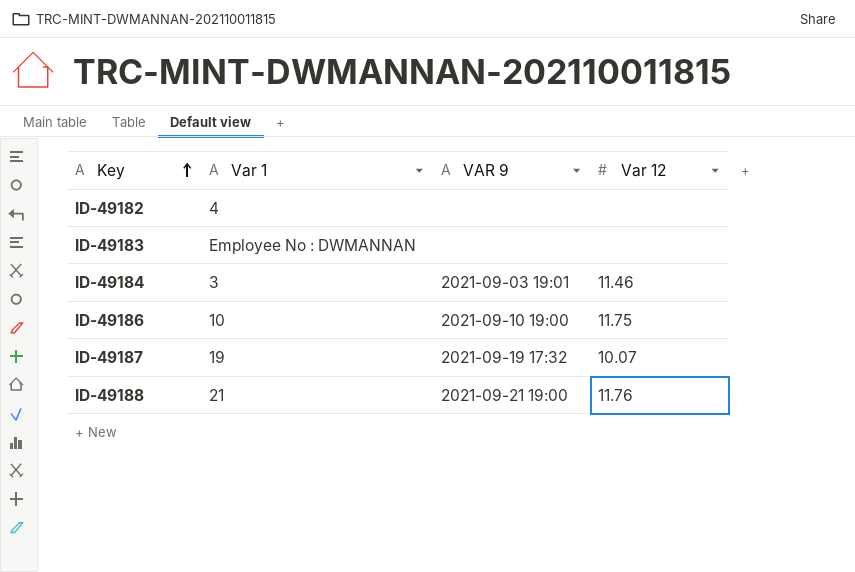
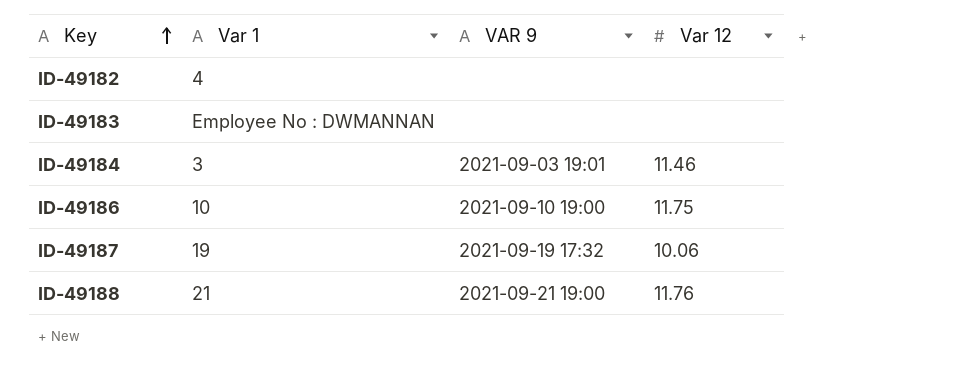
ID-49187 | Var 12: 10.07 -> 10.06

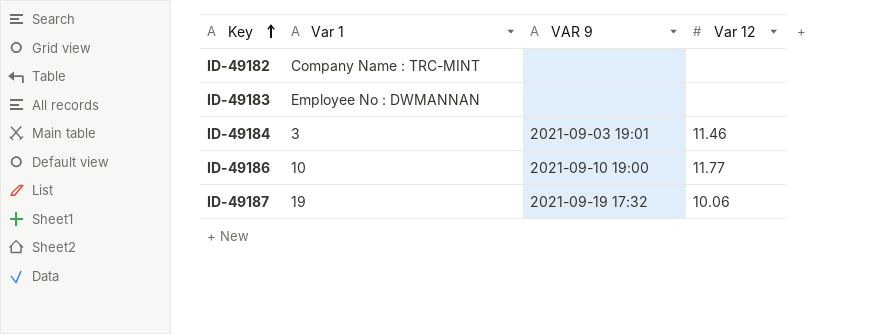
row ID-49188: 21 | 2021-09-21 19:00 | 11.76 -> none
ID-49182 | Var 1: 4 -> Company Name : TRC-MINT
ID-49186 | Var 12: 11.75 -> 11.77

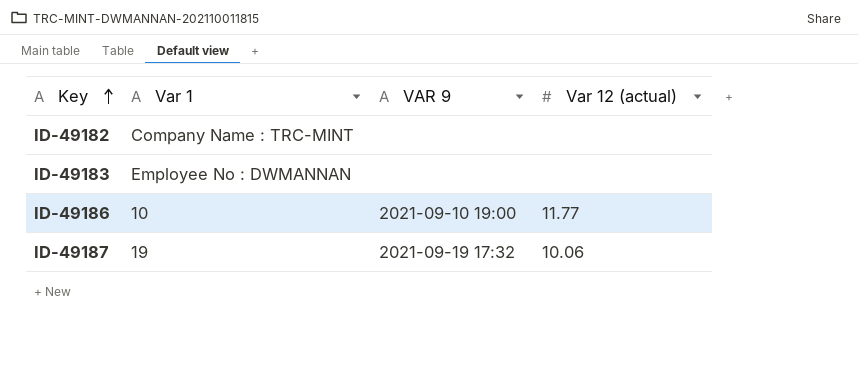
column name: Var 12 -> Var 12 (actual)
row ID-49184: 3 | 2021-09-03 19:01 | 11.46 -> none

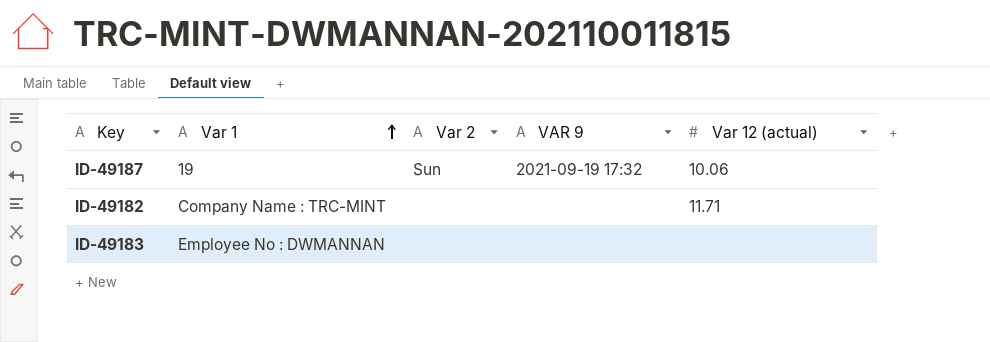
row order: Key ascending -> Var 1 ascending
column Var 2 | position: none -> 3
row ID-49186: 10 | 2021-09-10 19:00 | 11.77 -> none
ID-49182 | Var 12 (actual): none -> 11.71

